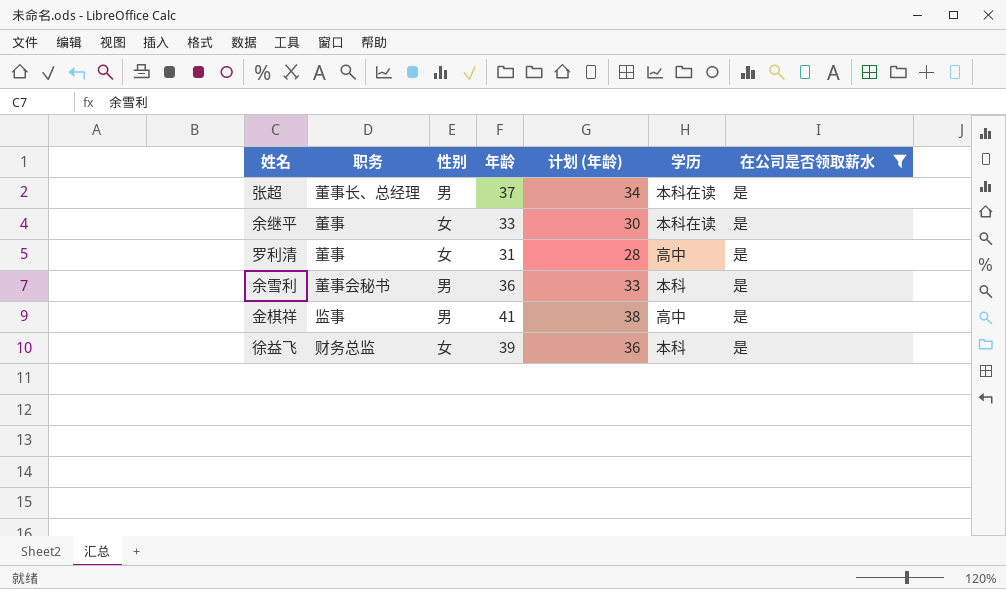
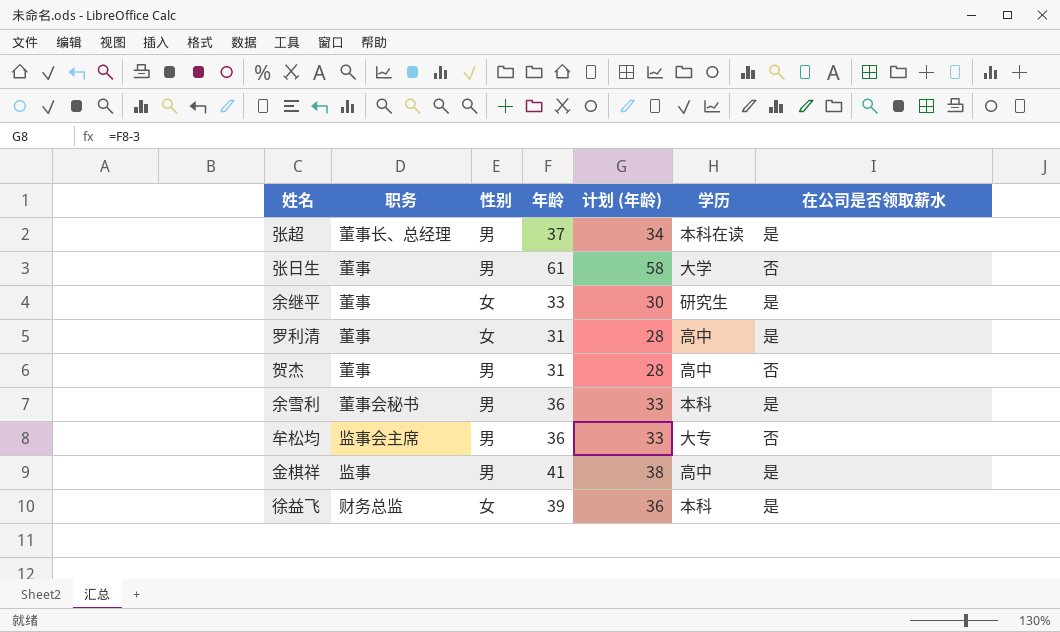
filter: 在公司是否领取薪水 = 是 -> none
余继平 | 学历: 本科在读 -> 研究生

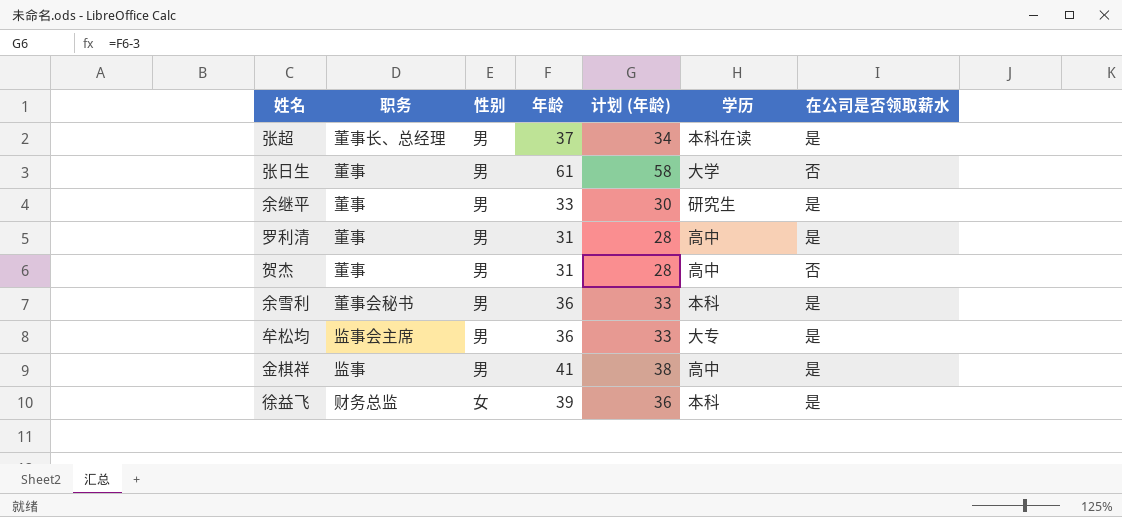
余继平 | 性别: 女 -> 男
罗利清 | 性别: 女 -> 男
牟松均 | 在公司是否领取薪水: 否 -> 是

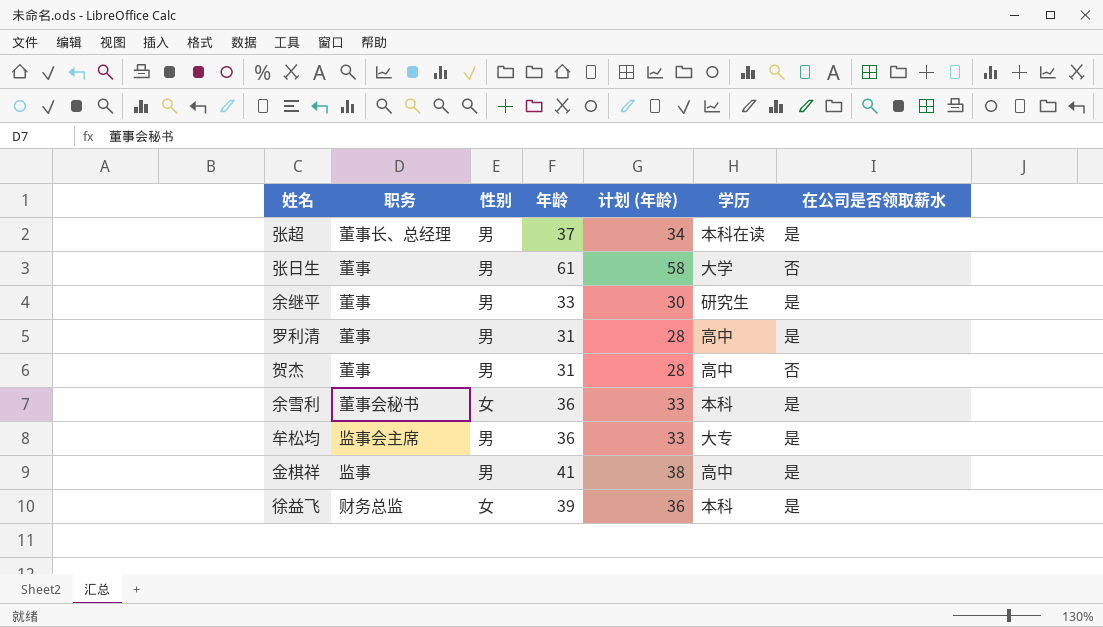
余雪利 | 性别: 男 -> 女

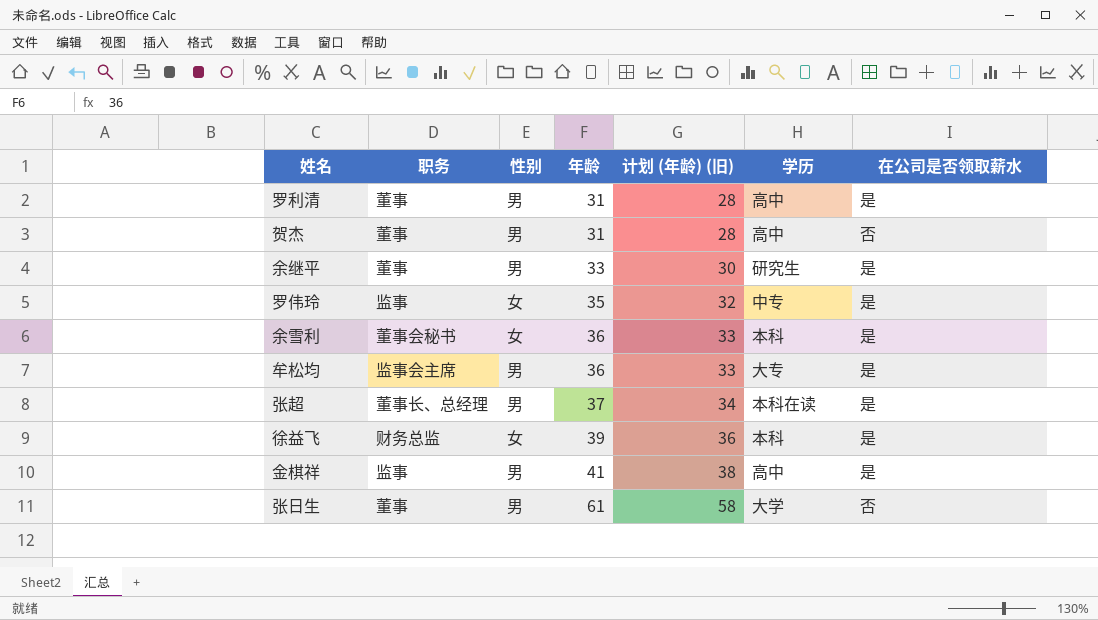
row order: none -> 年龄 ascending
column name: 计划 (年龄) -> 计划 (年龄) (旧)
row 罗伟玲: none -> 监事 | 女 | 35 | 32 | 中专 | 是

